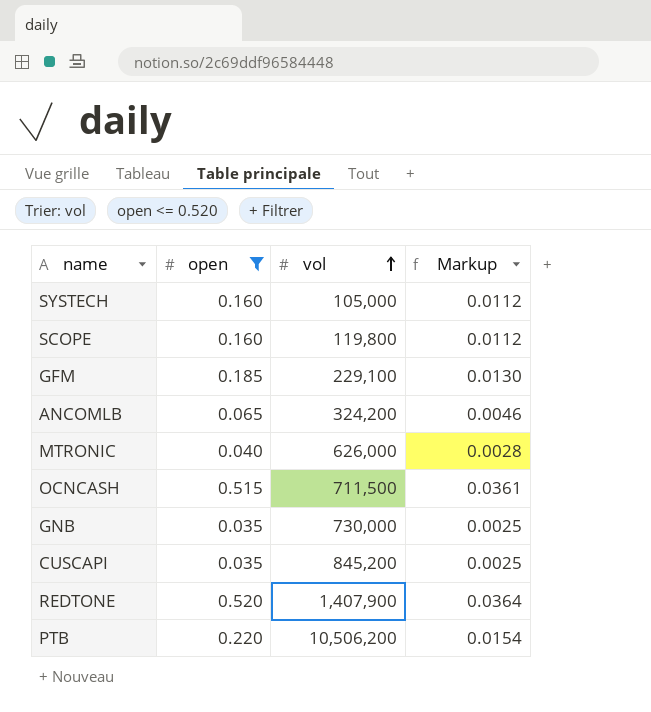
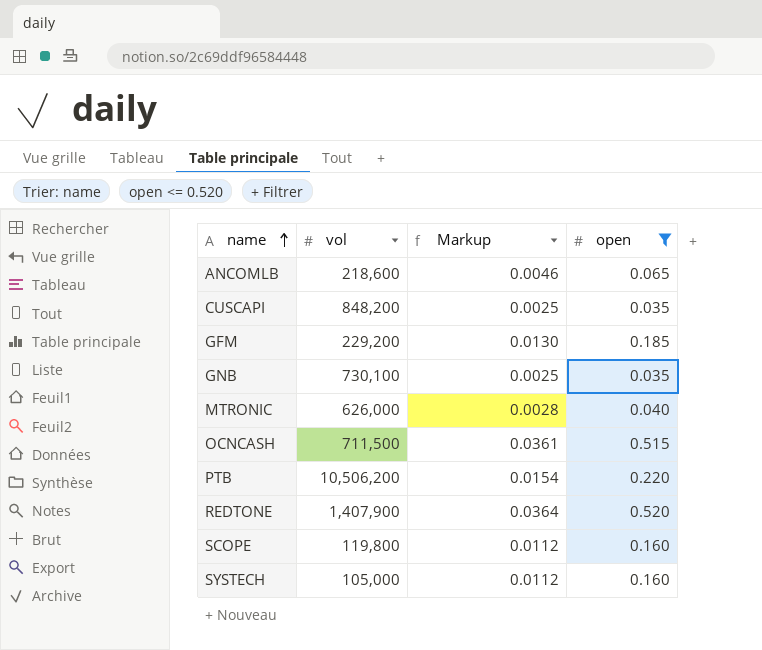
row order: vol ascending -> name ascending
column open | position: 2 -> 4
ANCOMLB | vol: 324,200 -> 218,600
CUSCAPI | vol: 845,200 -> 848,200
GFM | vol: 229,100 -> 229,200
GNB | vol: 730,000 -> 730,100

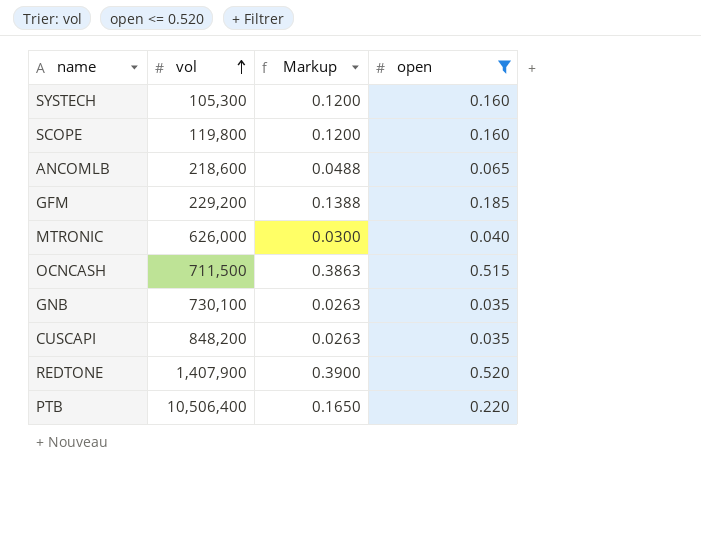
row order: name ascending -> vol ascending
column Markup | formula: [open] * 0.07 -> [open] * 0.75
SYSTECH | vol: 105,000 -> 105,300
PTB | vol: 10,506,200 -> 10,506,400

